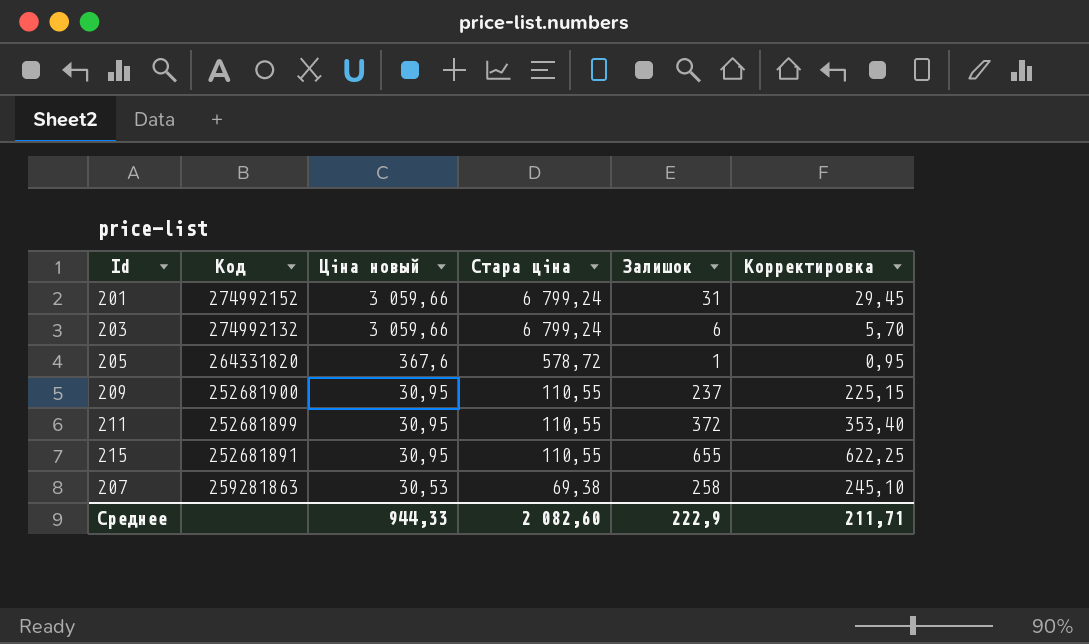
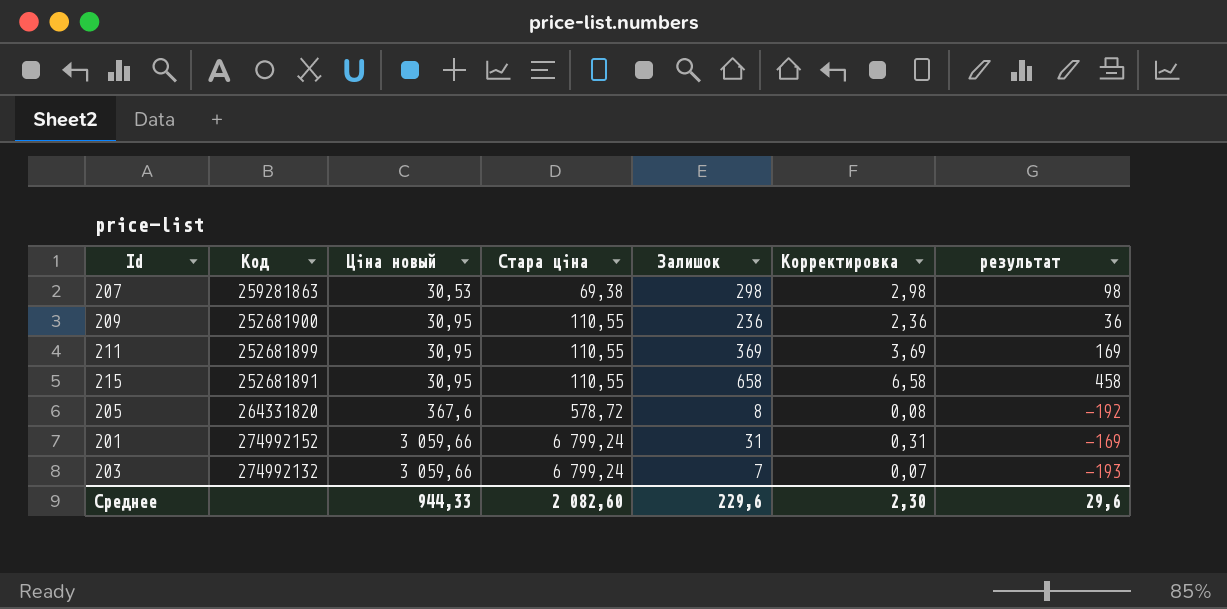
row order: Ціна новый descending -> Ціна новый ascending
column Корректировка | formula: [Залишок] * 0,95 -> [Залишок] * 0,01
column результат | formula: none -> [Залишок] - 200
207 | Залишок: 258 -> 298
209 | Залишок: 237 -> 236
211 | Залишок: 372 -> 369
215 | Залишок: 655 -> 658
205 | Залишок: 1 -> 8
203 | Залишок: 6 -> 7
Среднее | Залишок: 222,9 -> 229,6
Среднее | Корректировка: 211,71 -> 2,30

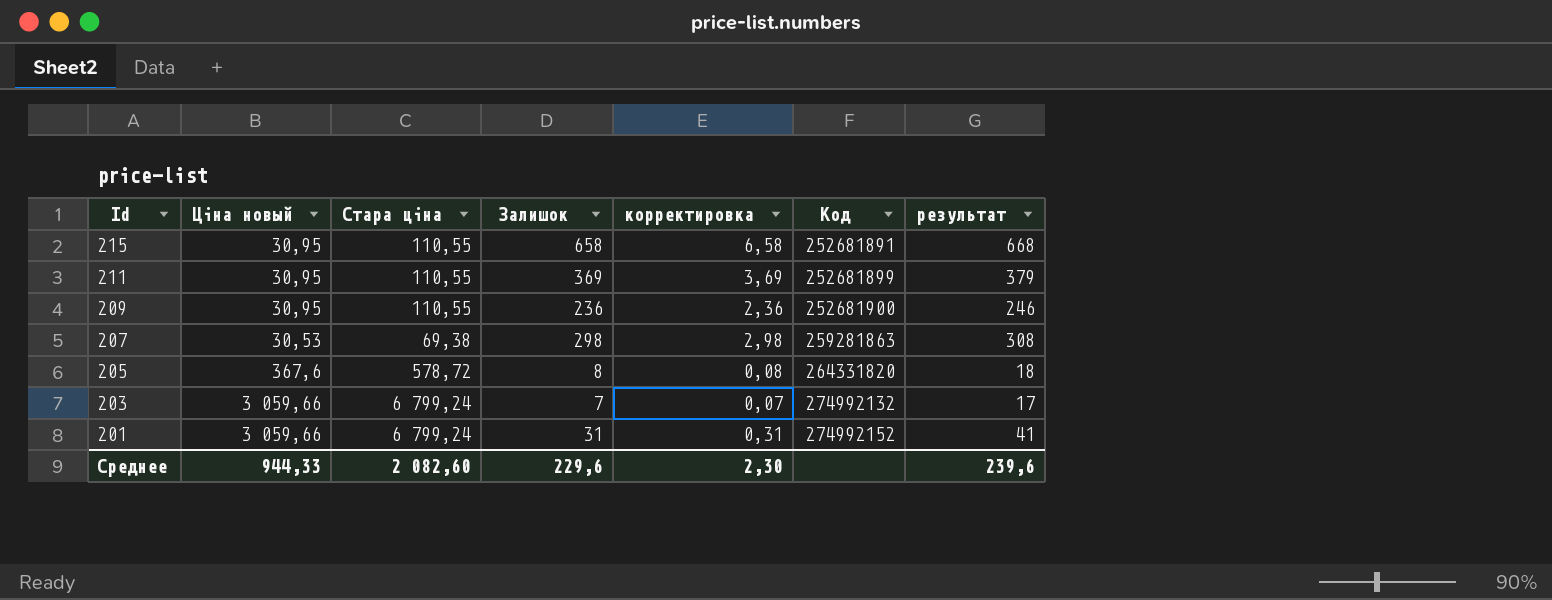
row order: Ціна новый ascending -> Id descending
column name: Корректировка -> корректировка
column Код | position: 2 -> 6
column результат | formula: [Залишок] - 200 -> [Залишок] + 10
Среднее | результат: 29,6 -> 239,6

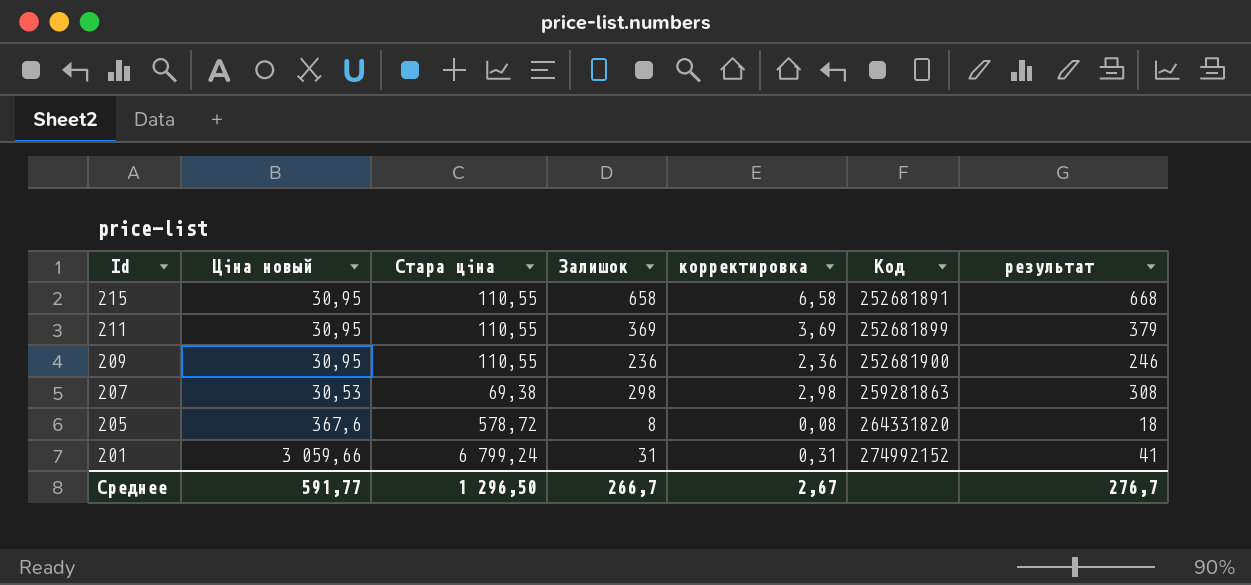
row 203: 3 059,66 | 6 799,24 | 7 | 0,07 | 274992132 | 17 -> none
Среднее | Ціна новый: 944,33 -> 591,77
Среднее | Стара ціна: 2 082,60 -> 1 296,50
Среднее | Залишок: 229,6 -> 266,7
Среднее | корректировка: 2,30 -> 2,67
Среднее | результат: 239,6 -> 276,7

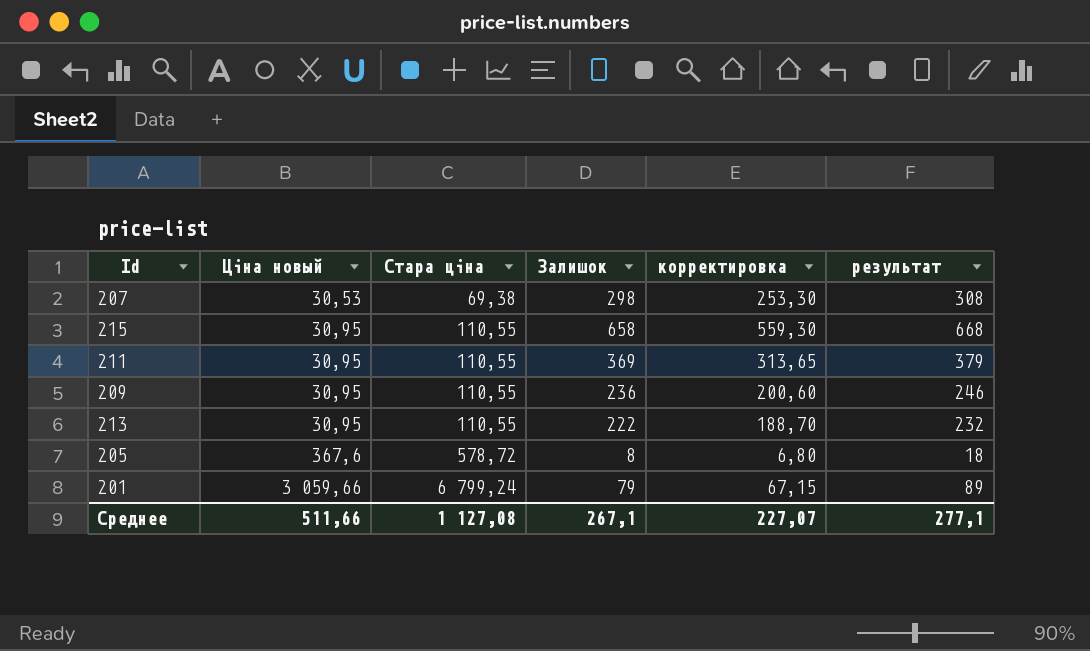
row order: Id descending -> Ціна новый ascending
column Код | position: 6 -> none
column корректировка | formula: [Залишок] * 0,01 -> [Залишок] * 0,85
row 213: none -> 30,95 | 110,55 | 222 | 188,70 | 232
201 | Залишок: 31 -> 79
201 | результат: 41 -> 89
Среднее | Ціна новый: 591,77 -> 511,66
Среднее | Стара ціна: 1 296,50 -> 1 127,08
Среднее | Залишок: 266,7 -> 267,1
Среднее | корректировка: 2,67 -> 227,07
Среднее | результат: 276,7 -> 277,1

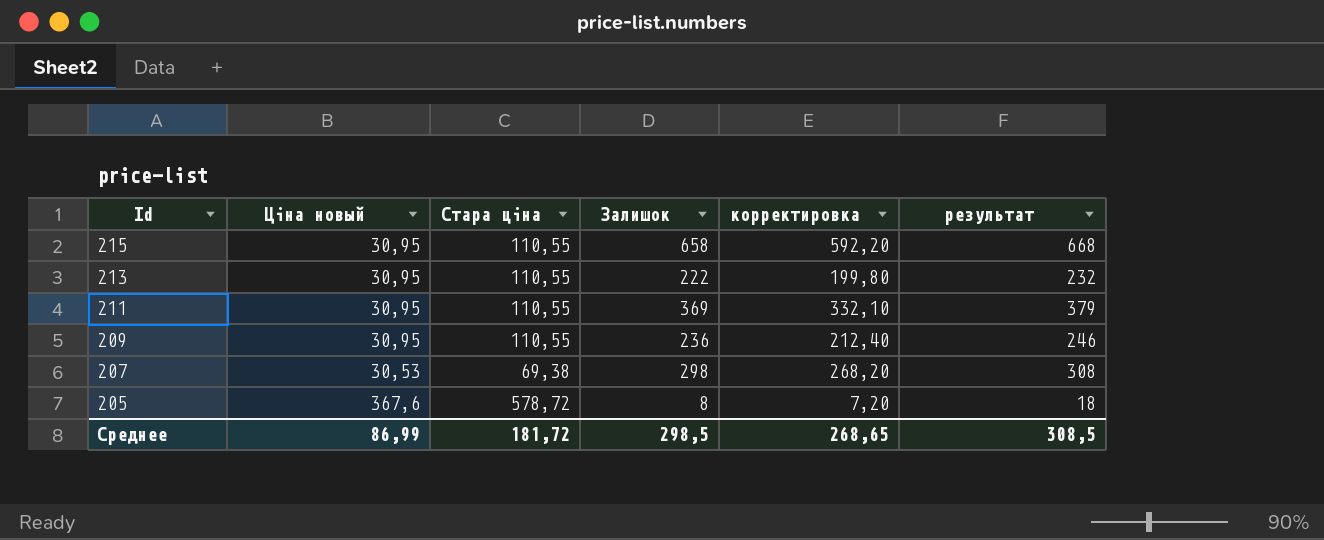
row order: Ціна новый ascending -> Id descending
column корректировка | formula: [Залишок] * 0,85 -> [Залишок] * 0,9
row 201: 3 059,66 | 6 799,24 | 79 | 67,15 | 89 -> none
Среднее | Ціна новый: 511,66 -> 86,99
Среднее | Стара ціна: 1 127,08 -> 181,72
Среднее | Залишок: 267,1 -> 298,5
Среднее | корректировка: 227,07 -> 268,65
Среднее | результат: 277,1 -> 308,5

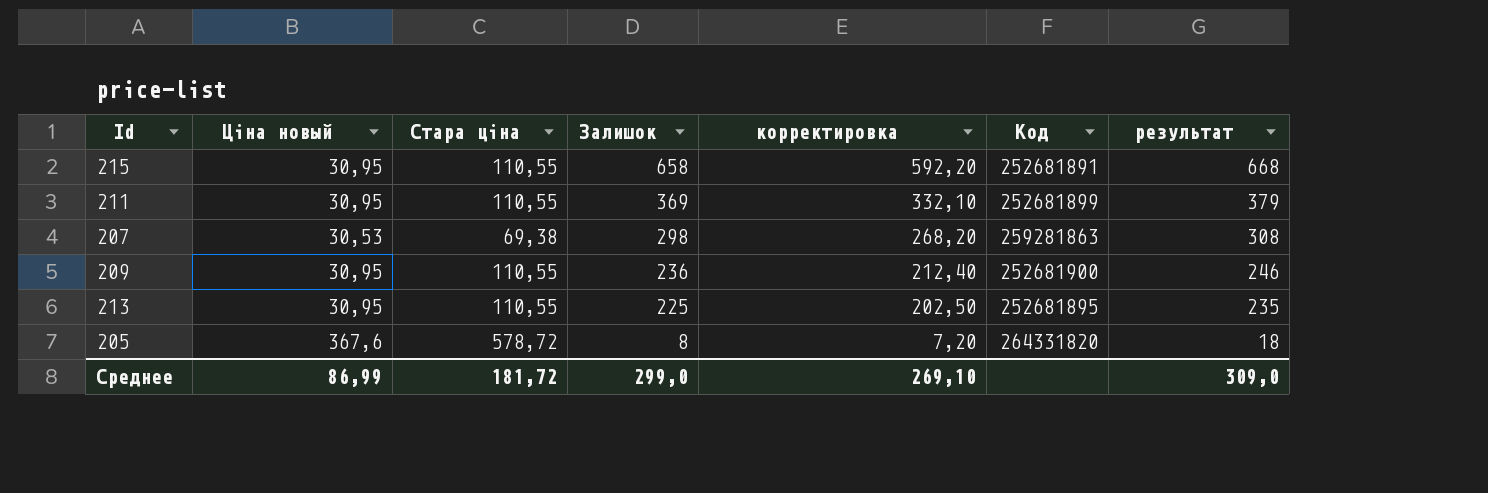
row order: Id descending -> Залишок descending
column Код | position: none -> 6
213 | Залишок: 222 -> 225
213 | корректировка: 199,80 -> 202,50
213 | результат: 232 -> 235
Среднее | Залишок: 298,5 -> 299,0
Среднее | корректировка: 268,65 -> 269,10
Среднее | результат: 308,5 -> 309,0

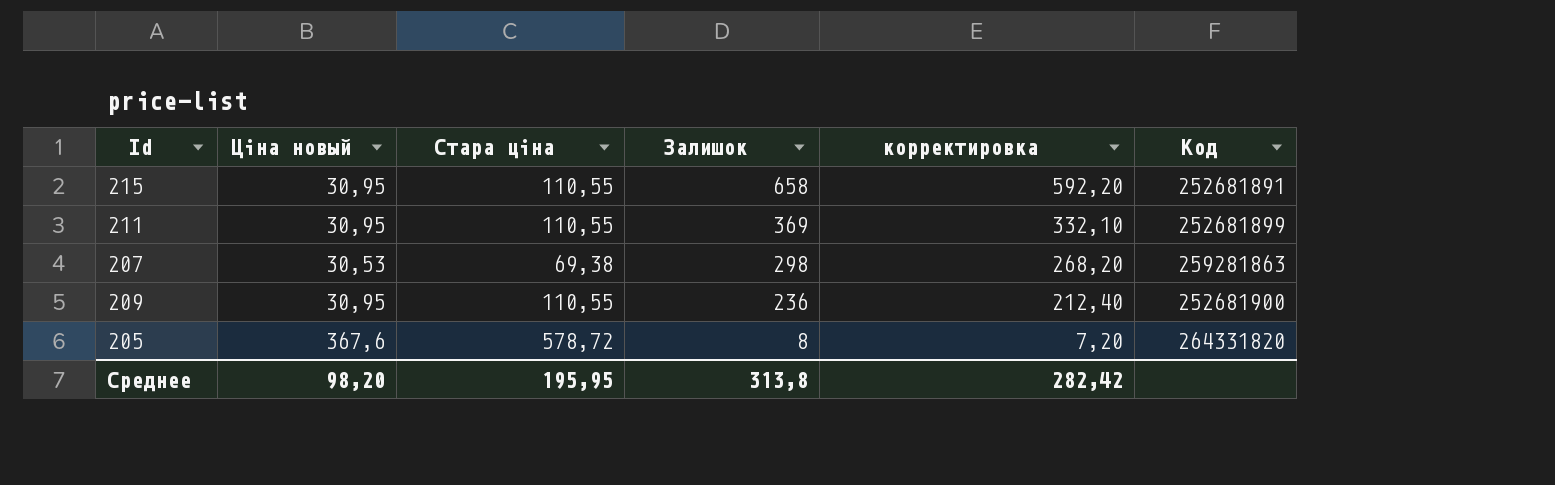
column результат | formula: [Залишок] + 10 -> none
row 213: 30,95 | 110,55 | 225 | 202,50 | 252681895 | 235 -> none
Среднее | Ціна новый: 86,99 -> 98,20
Среднее | Стара ціна: 181,72 -> 195,95
Среднее | Залишок: 299,0 -> 313,8
Среднее | корректировка: 269,10 -> 282,42

